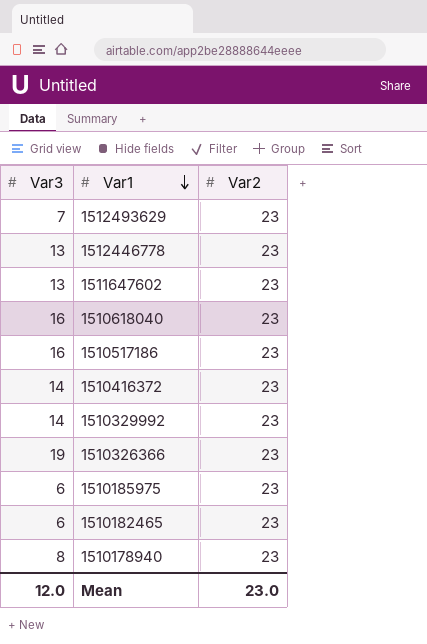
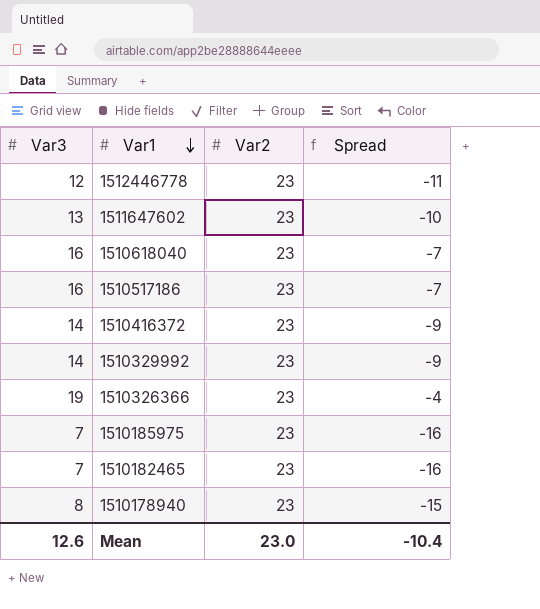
column Spread | formula: none -> [Var3] - [Var2]
row 1512493629: 7 | 23 -> none
1512446778 | Var3: 13 -> 12
1510185975 | Var3: 6 -> 7
1510182465 | Var3: 6 -> 7
Mean | Var3: 12.0 -> 12.6

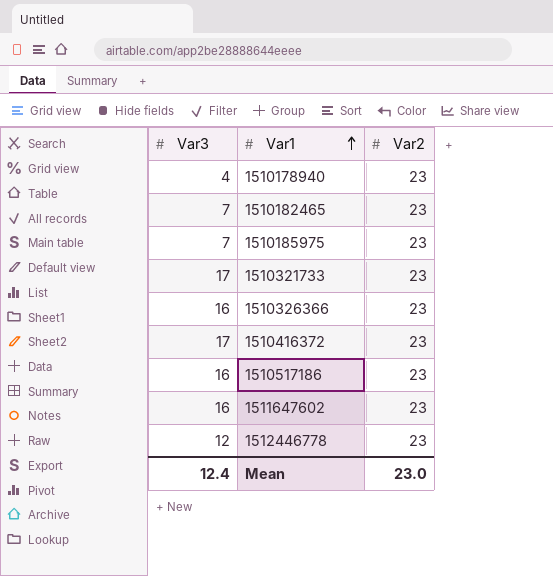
row order: Var1 descending -> Var1 ascending
column Spread | formula: [Var3] - [Var2] -> none
row 1510618040: 16 | 23 | -7 -> none
row 1510329992: 14 | 23 | -9 -> none
1510178940 | Var3: 8 -> 4
row 1510321733: none -> 17 | 23
1510326366 | Var3: 19 -> 16
1510416372 | Var3: 14 -> 17
1511647602 | Var3: 13 -> 16
Mean | Var3: 12.6 -> 12.4

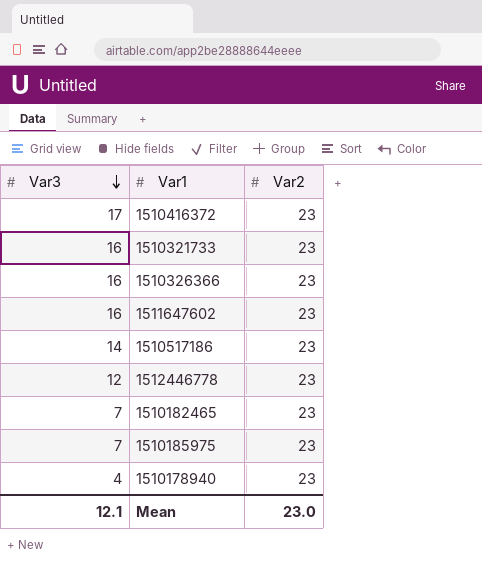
row order: Var1 ascending -> Var3 descending
1510321733 | Var3: 17 -> 16
1510517186 | Var3: 16 -> 14
Mean | Var3: 12.4 -> 12.1

